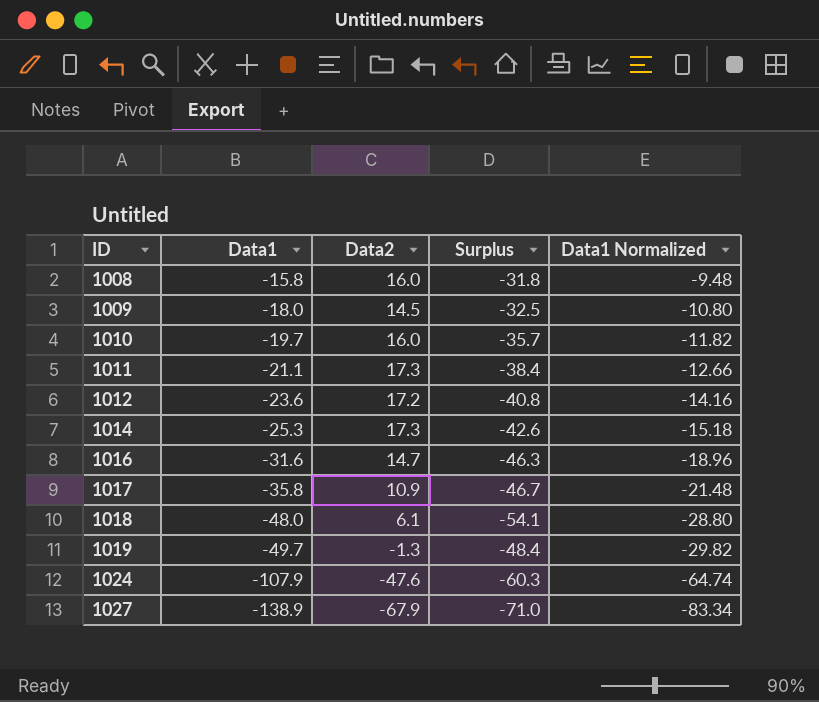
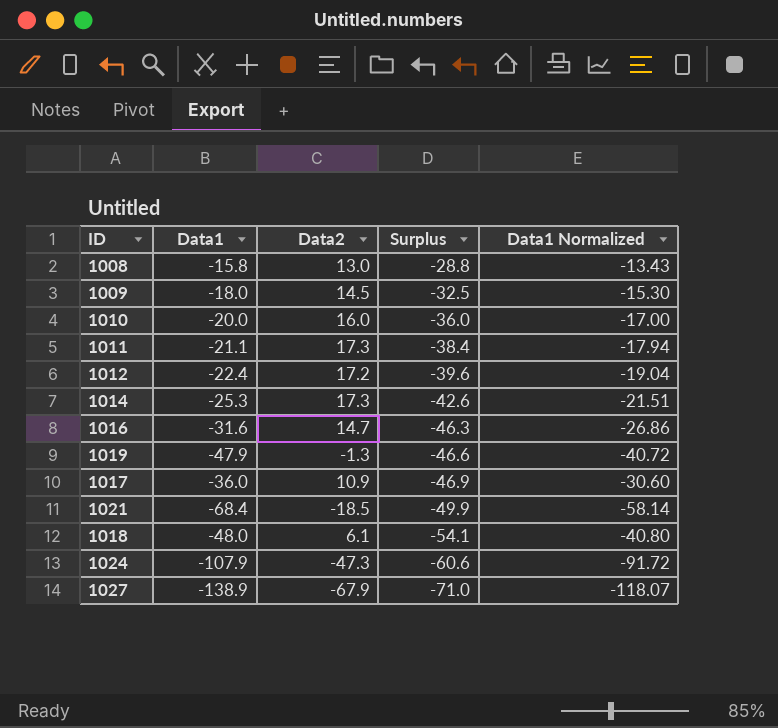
row order: ID ascending -> Surplus descending
column Data1 Normalized | formula: [Data1] * 0.6 -> [Data1] * 0.85
1008 | Data2: 16.0 -> 13.0
1008 | Surplus: -31.8 -> -28.8
1010 | Data1: -19.7 -> -20.0
1010 | Surplus: -35.7 -> -36.0
1012 | Data1: -23.6 -> -22.4
1012 | Surplus: -40.8 -> -39.6
1019 | Data1: -49.7 -> -47.9
1019 | Surplus: -48.4 -> -46.6
1017 | Data1: -35.8 -> -36.0
1017 | Surplus: -46.7 -> -46.9
row 1021: none -> -68.4 | -18.5 | -49.9 | -58.14
1024 | Data2: -47.6 -> -47.3
1024 | Surplus: -60.3 -> -60.6

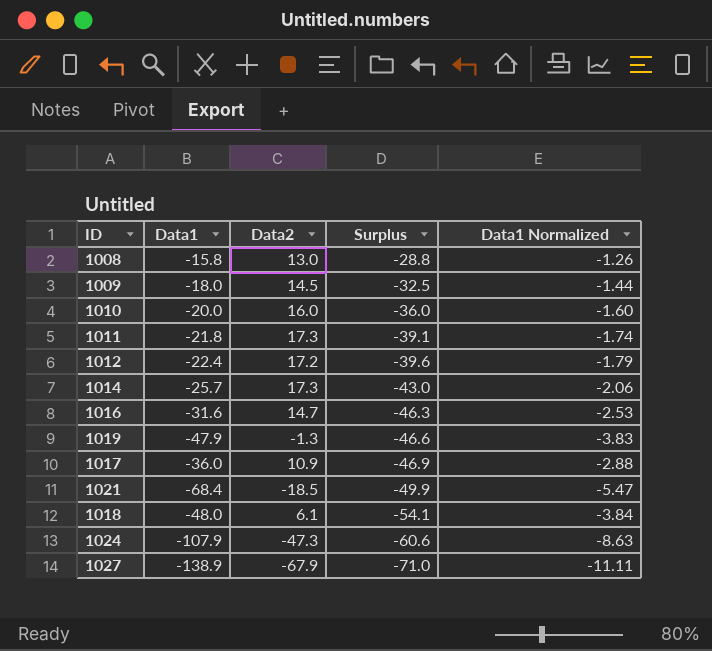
column Data1 Normalized | formula: [Data1] * 0.85 -> [Data1] * 0.08
1011 | Data1: -21.1 -> -21.8
1011 | Surplus: -38.4 -> -39.1
1014 | Data1: -25.3 -> -25.7
1014 | Surplus: -42.6 -> -43.0

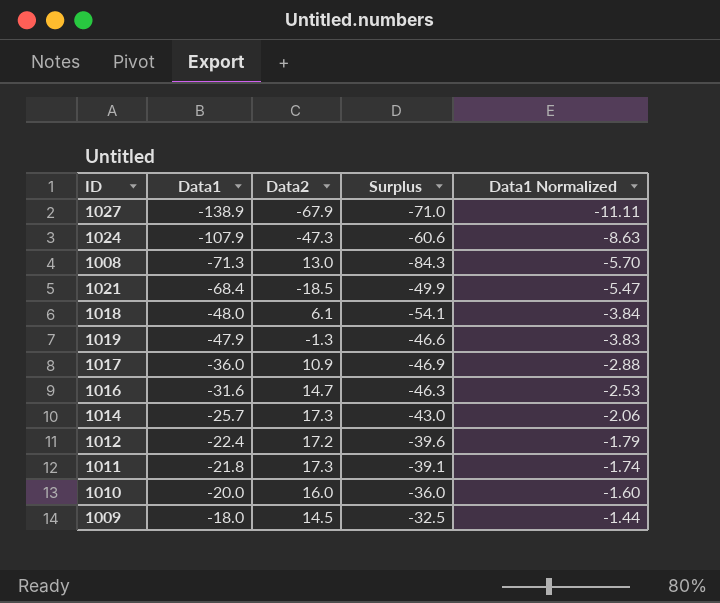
row order: Surplus descending -> Data1 ascending
1008 | Data1: -15.8 -> -71.3
1008 | Surplus: -28.8 -> -84.3
1008 | Data1 Normalized: -1.26 -> -5.70

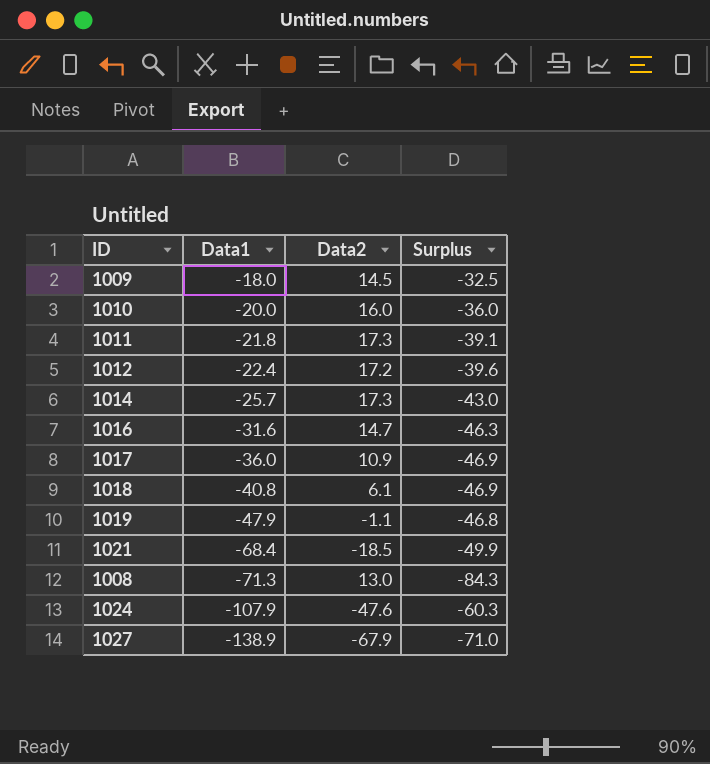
row order: Data1 ascending -> Data1 descending
column Data1 Normalized | formula: [Data1] * 0.08 -> none
1018 | Data1: -48.0 -> -40.8
1018 | Surplus: -54.1 -> -46.9
1019 | Data2: -1.3 -> -1.1
1019 | Surplus: -46.6 -> -46.8
1024 | Data2: -47.3 -> -47.6
1024 | Surplus: -60.6 -> -60.3

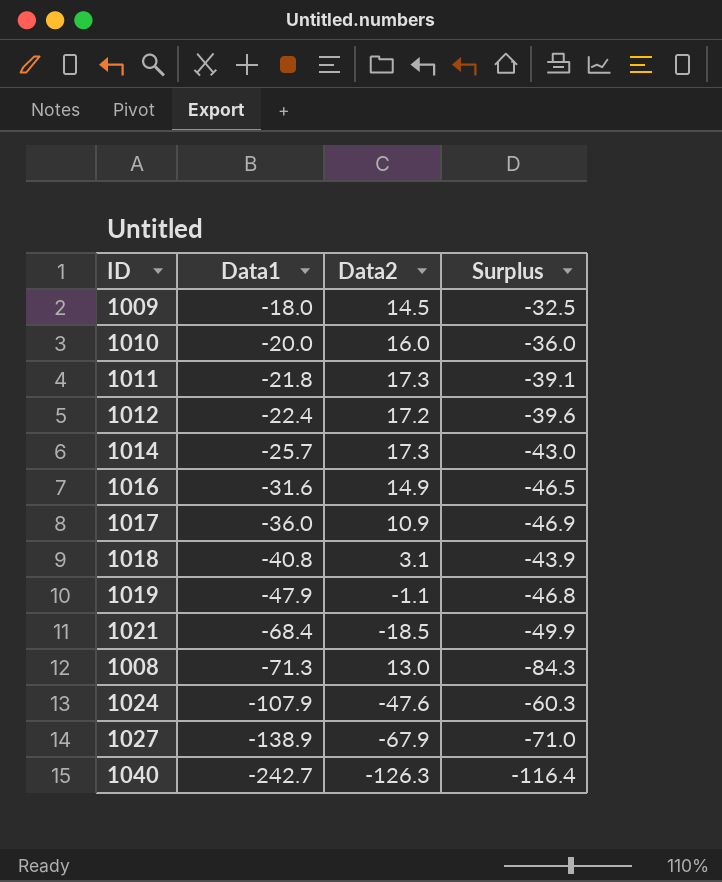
1016 | Data2: 14.7 -> 14.9
1016 | Surplus: -46.3 -> -46.5
1018 | Data2: 6.1 -> 3.1
1018 | Surplus: -46.9 -> -43.9
row 1040: none -> -242.7 | -126.3 | -116.4

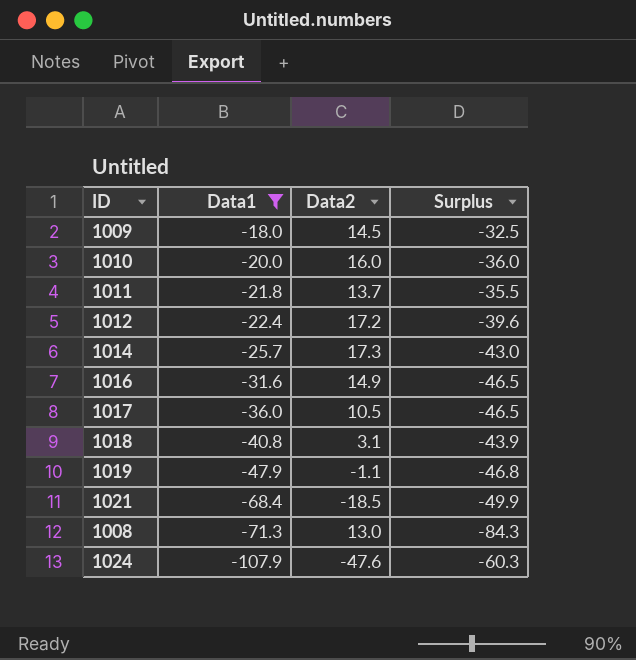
filter: none -> Data1 >= -107.9
1011 | Data2: 17.3 -> 13.7
1011 | Surplus: -39.1 -> -35.5
1017 | Data2: 10.9 -> 10.5
1017 | Surplus: -46.9 -> -46.5

